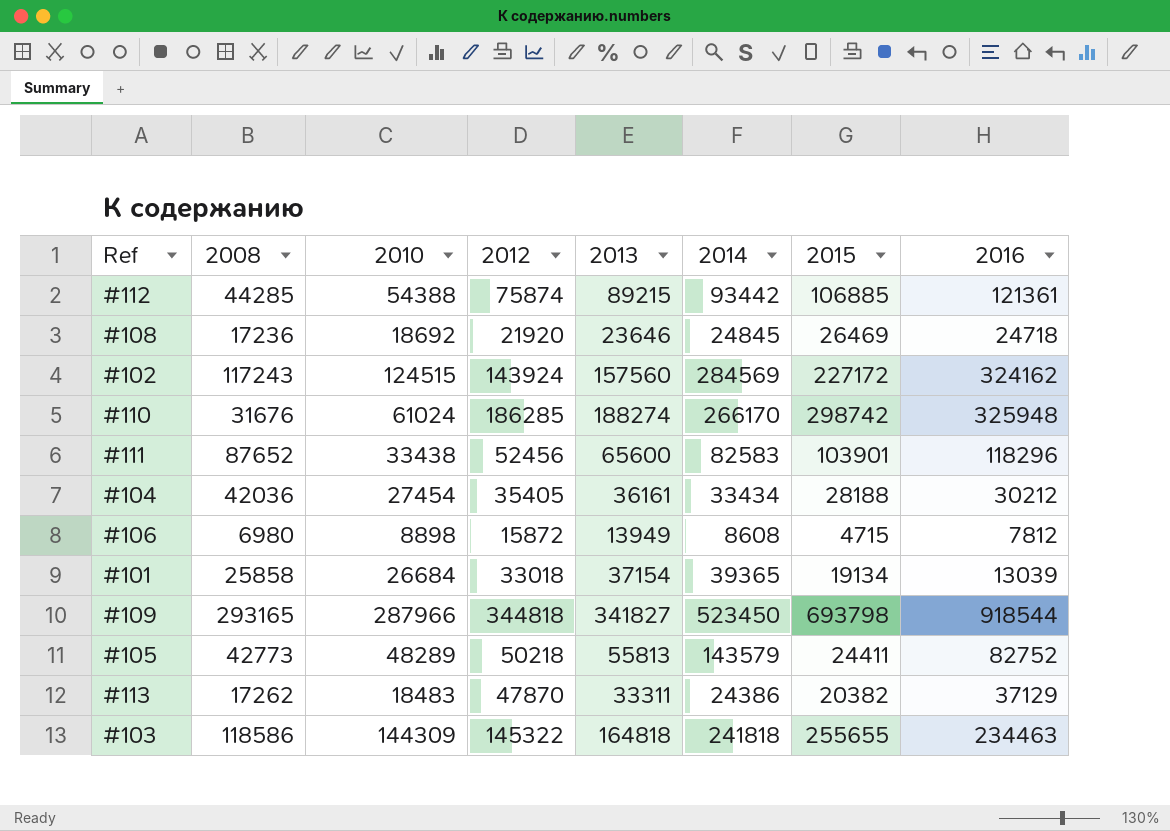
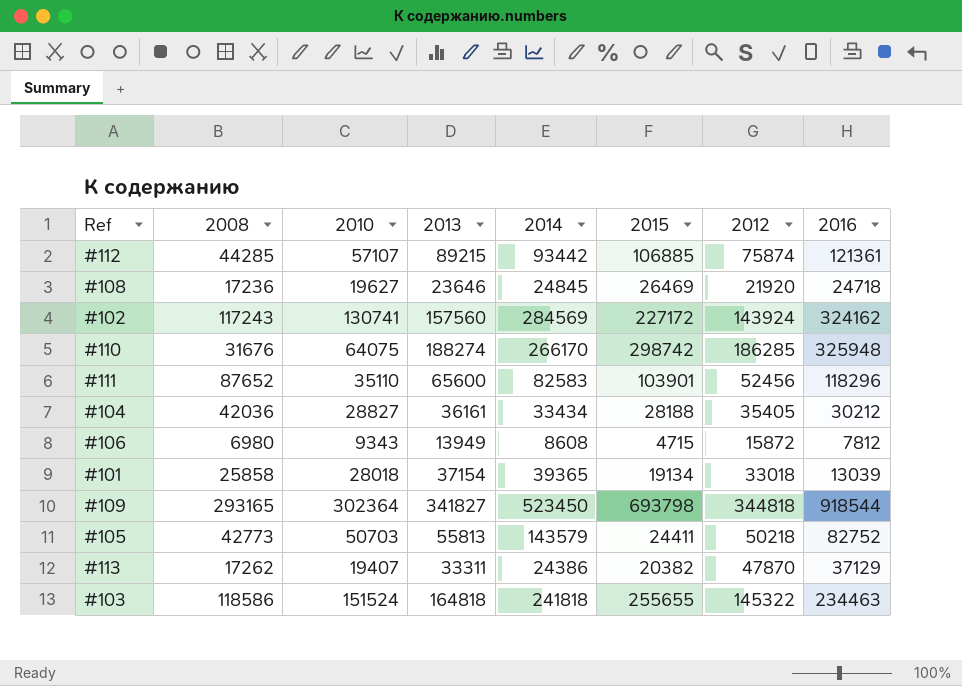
column 2012 | position: 4 -> 7
#112 | 2010: 54388 -> 57107
#108 | 2010: 18692 -> 19627
#102 | 2010: 124515 -> 130741
#110 | 2010: 61024 -> 64075
#111 | 2010: 33438 -> 35110
#104 | 2010: 27454 -> 28827
#106 | 2010: 8898 -> 9343
#101 | 2010: 26684 -> 28018
#109 | 2010: 287966 -> 302364
#105 | 2010: 48289 -> 50703
#113 | 2010: 18483 -> 19407
#103 | 2010: 144309 -> 151524

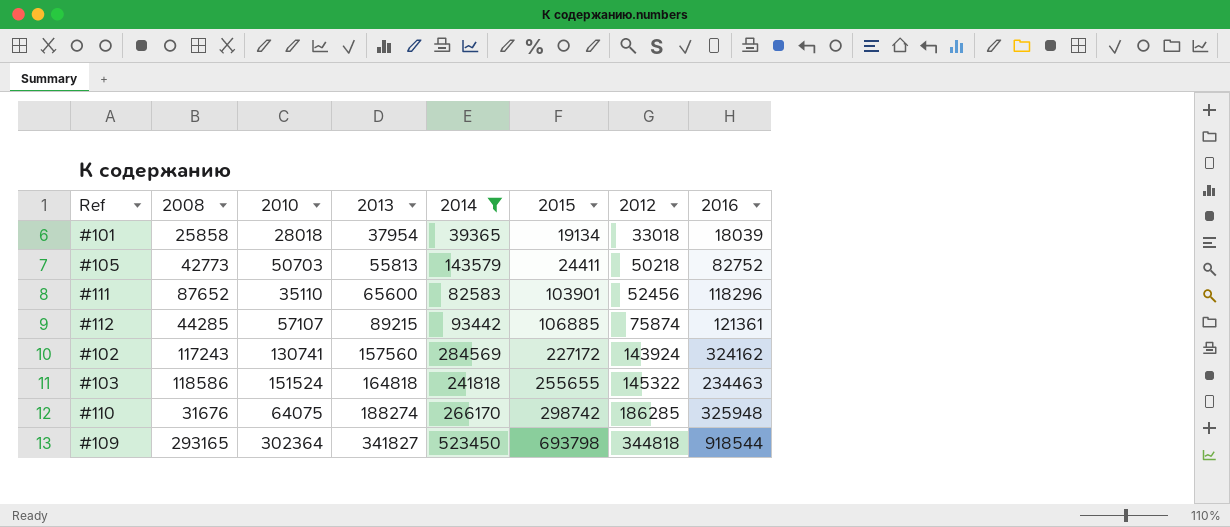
filter: none -> 2014 >= 39365
row order: none -> 2013 ascending
#101 | 2013: 37154 -> 37954
#101 | 2016: 13039 -> 18039

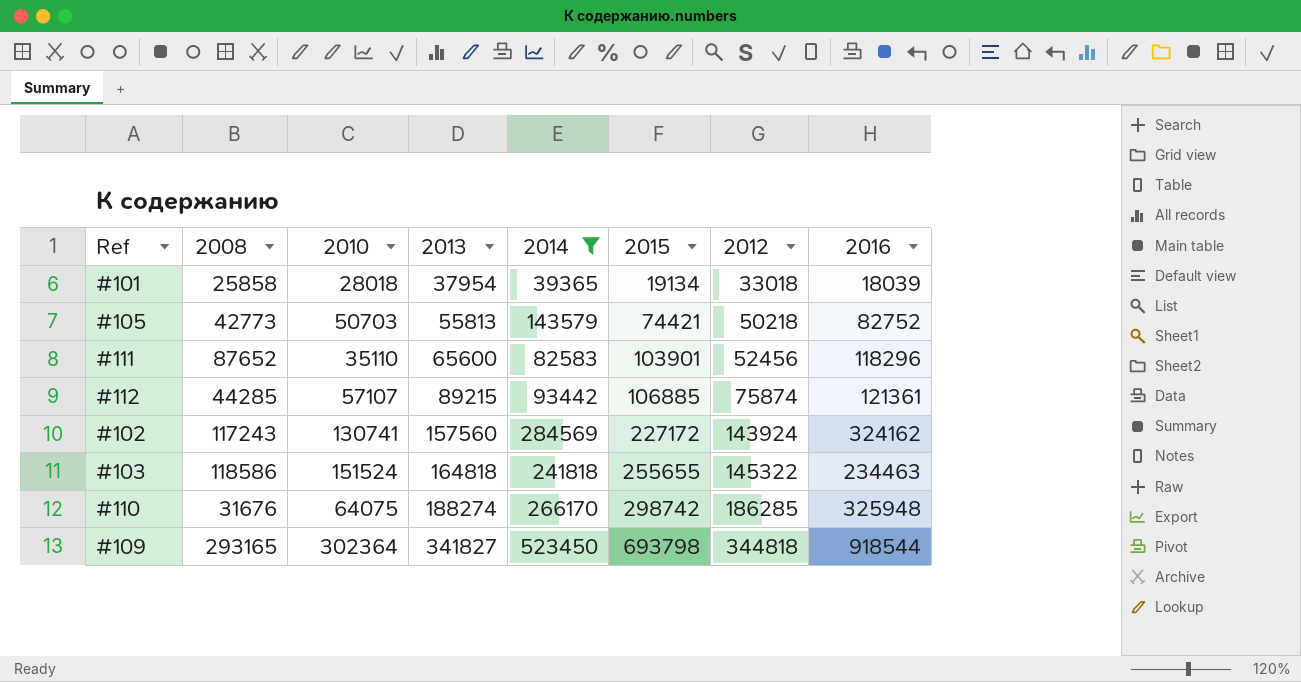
#105 | 2015: 24411 -> 74421

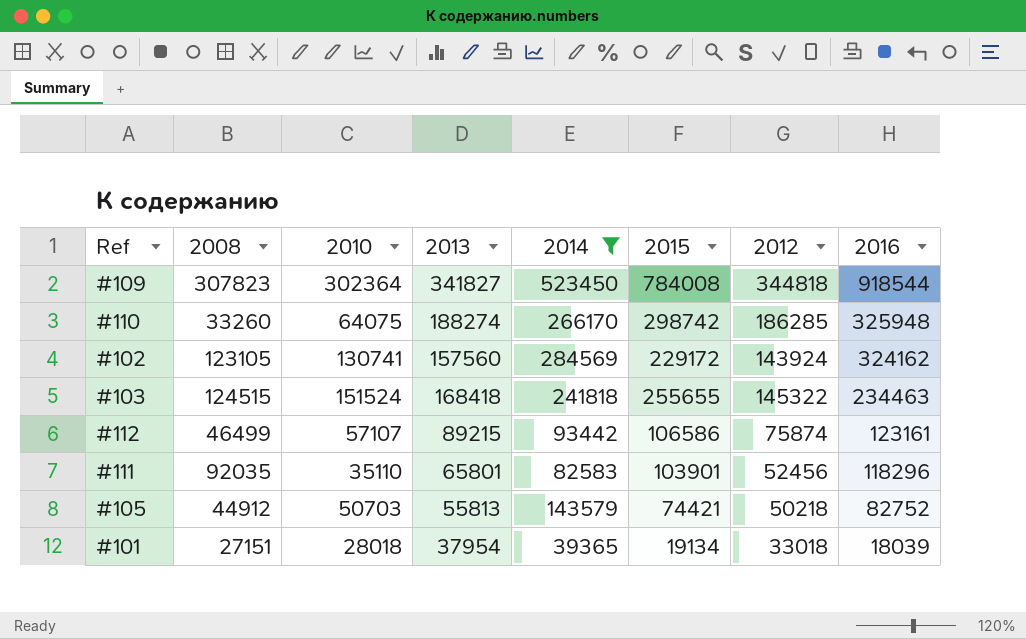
row order: 2013 ascending -> 2016 descending
#109 | 2008: 293165 -> 307823
#109 | 2015: 693798 -> 784008
#110 | 2008: 31676 -> 33260
#102 | 2008: 117243 -> 123105
#102 | 2015: 227172 -> 229172
#103 | 2008: 118586 -> 124515
#103 | 2013: 164818 -> 168418
#112 | 2008: 44285 -> 46499
#112 | 2015: 106885 -> 106586
#112 | 2016: 121361 -> 123161
#111 | 2008: 87652 -> 92035
#111 | 2013: 65600 -> 65801
#105 | 2008: 42773 -> 44912
#101 | 2008: 25858 -> 27151

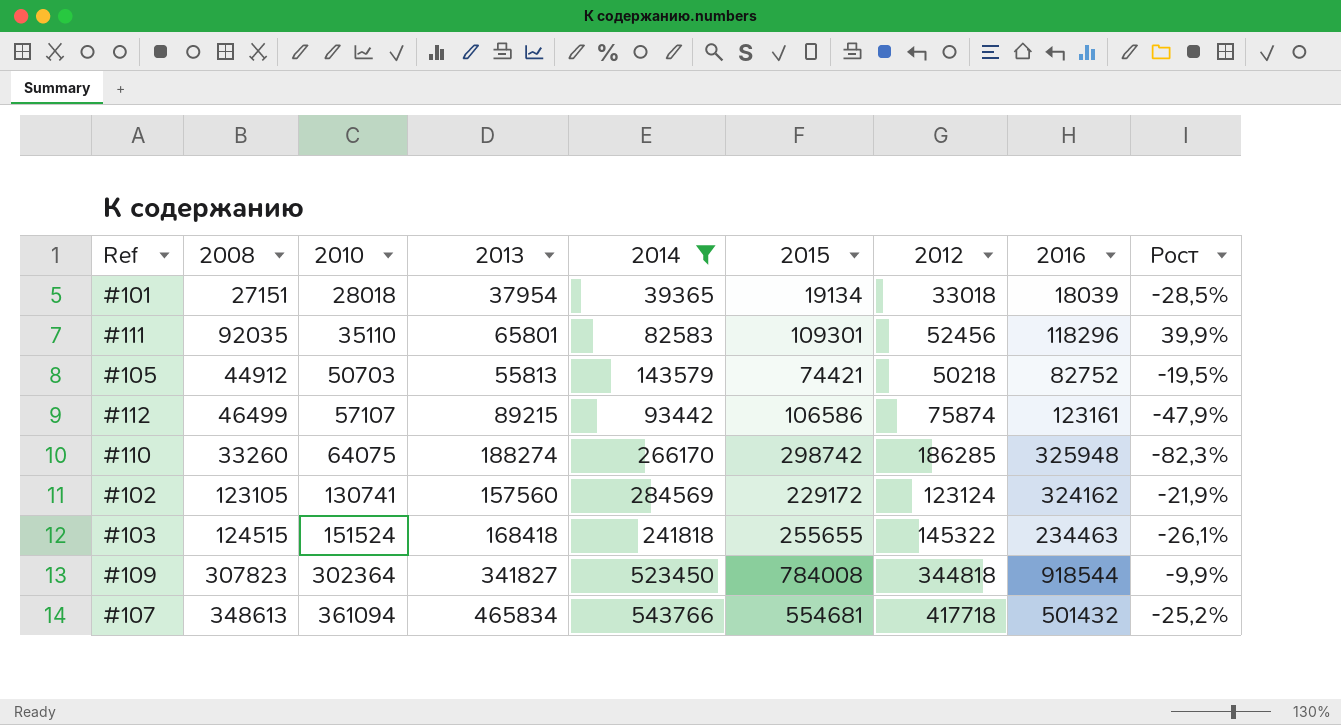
row order: 2016 descending -> 2010 ascending
column Рост | formula: none -> ([2008] - [2013]) / [2013]
#111 | 2015: 103901 -> 109301
#102 | 2012: 143924 -> 123124
row #107: none -> 348613 | 361094 | 465834 | 543766 | 554681 | 417718 | 501432 | -25,2%

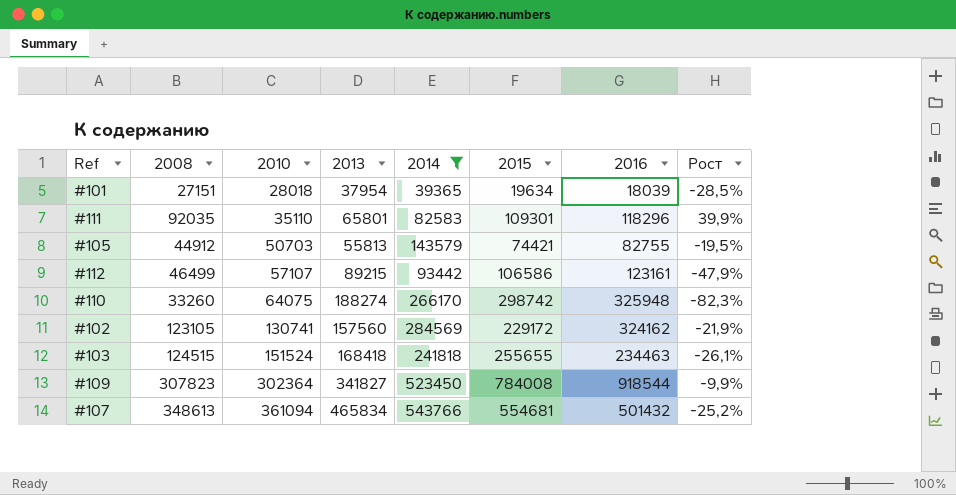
column 2012 | position: 7 -> none
#101 | 2015: 19134 -> 19634
#105 | 2016: 82752 -> 82755

